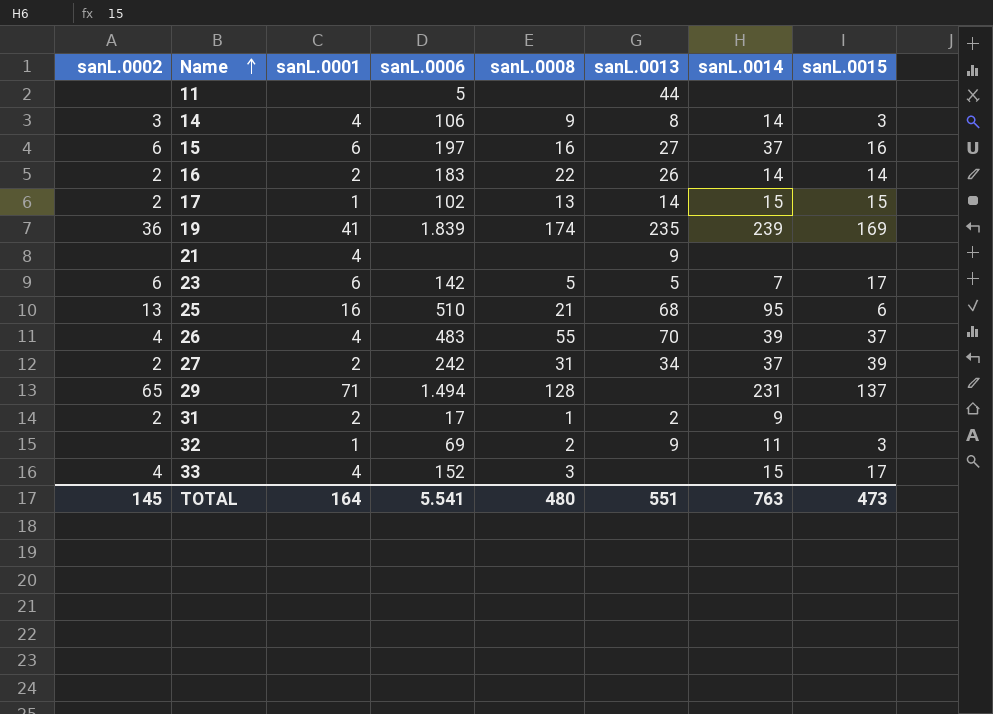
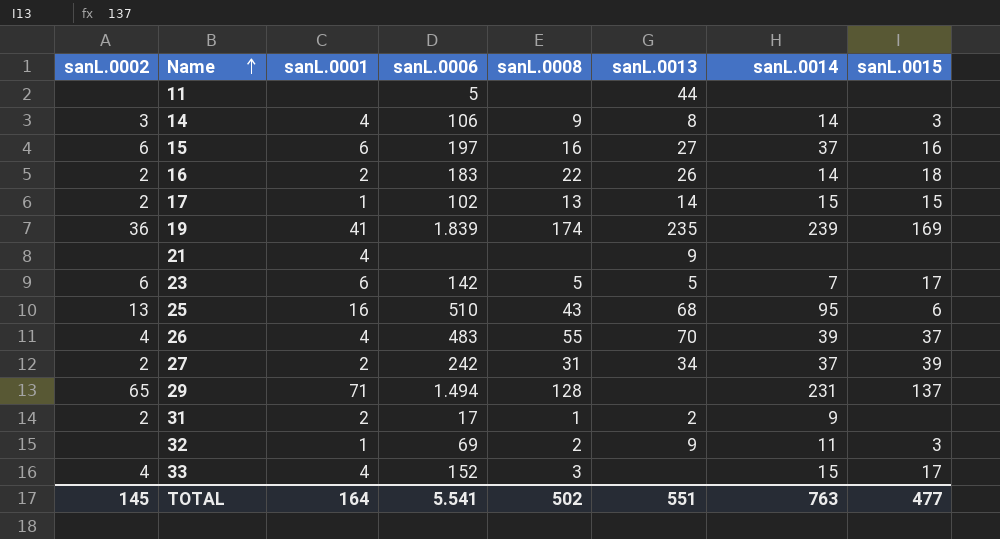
16 | sanL.0015: 14 -> 18
25 | sanL.0008: 21 -> 43
TOTAL | sanL.0008: 480 -> 502
TOTAL | sanL.0015: 473 -> 477

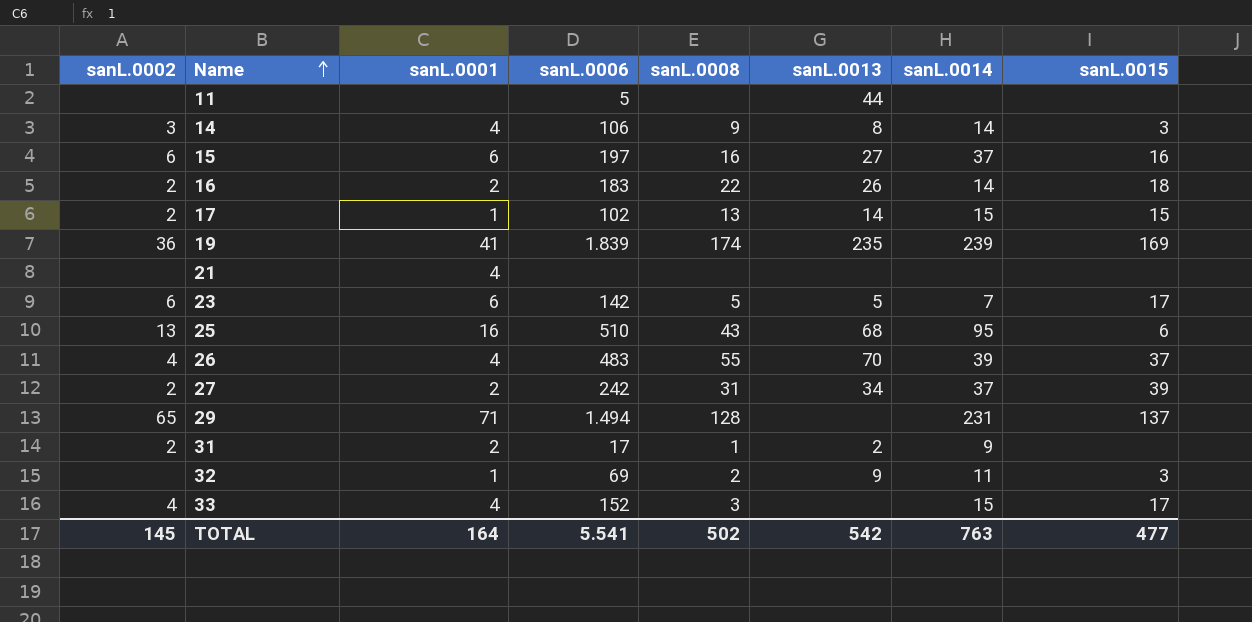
21 | sanL.0013: 9 -> none
TOTAL | sanL.0013: 551 -> 542

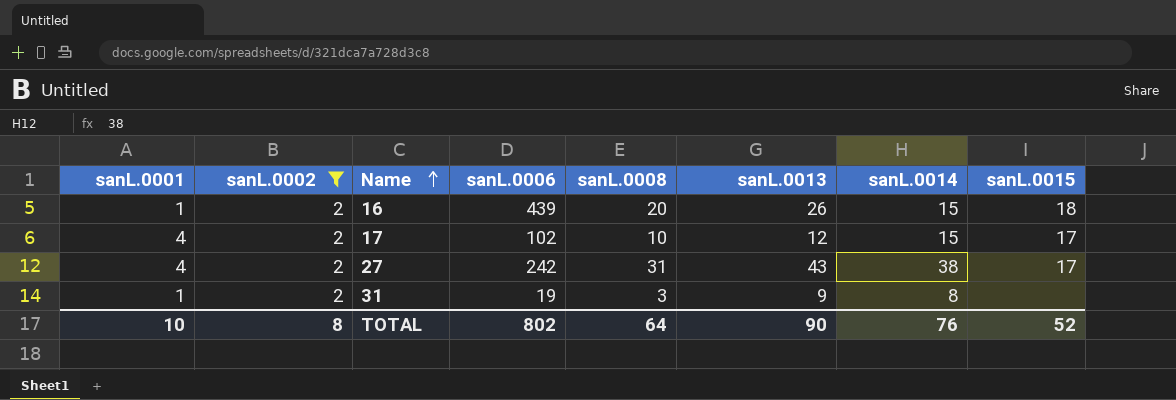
filter: none -> sanL.0002 = 2
column sanL.0001 | position: 3 -> 1
16 | sanL.0001: 2 -> 1
16 | sanL.0006: 183 -> 439
16 | sanL.0008: 22 -> 20
16 | sanL.0014: 14 -> 15
17 | sanL.0001: 1 -> 4
17 | sanL.0008: 13 -> 10
17 | sanL.0013: 14 -> 12
17 | sanL.0015: 15 -> 17
27 | sanL.0001: 2 -> 4
27 | sanL.0013: 34 -> 43
27 | sanL.0014: 37 -> 38
27 | sanL.0015: 39 -> 17
31 | sanL.0001: 2 -> 1
31 | sanL.0006: 17 -> 19
31 | sanL.0008: 1 -> 3
31 | sanL.0013: 2 -> 9
31 | sanL.0014: 9 -> 8
TOTAL | sanL.0001: 164 -> 10
TOTAL | sanL.0002: 145 -> 8
TOTAL | sanL.0006: 5.541 -> 802
TOTAL | sanL.0008: 502 -> 64
TOTAL | sanL.0013: 542 -> 90
TOTAL | sanL.0014: 763 -> 76
TOTAL | sanL.0015: 477 -> 52

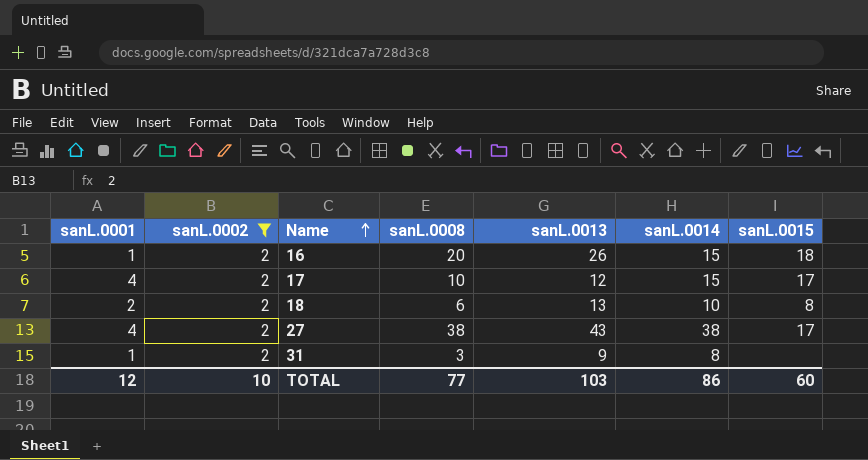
column sanL.0006 | position: 4 -> none
row 18: none -> 2 | 2 | 6 | 13 | 10 | 8
27 | sanL.0008: 31 -> 38
TOTAL | sanL.0001: 10 -> 12
TOTAL | sanL.0002: 8 -> 10
TOTAL | sanL.0008: 64 -> 77
TOTAL | sanL.0013: 90 -> 103
TOTAL | sanL.0014: 76 -> 86
TOTAL | sanL.0015: 52 -> 60

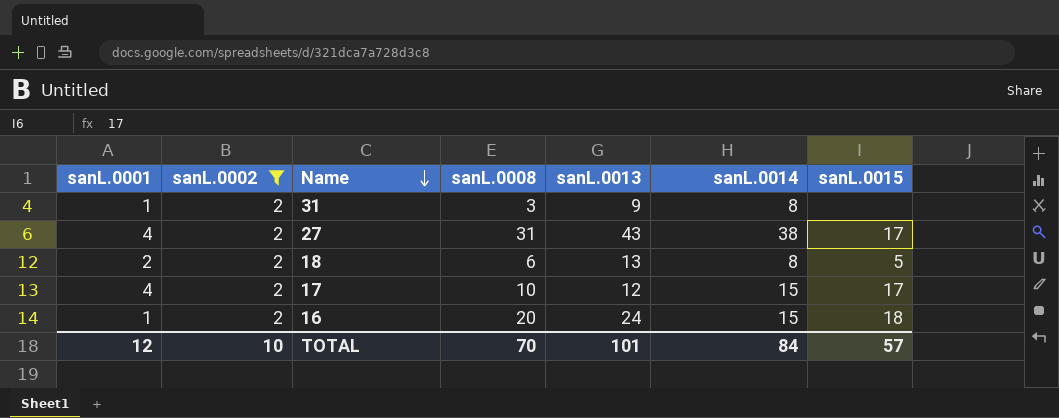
row order: Name ascending -> Name descending
27 | sanL.0008: 38 -> 31
18 | sanL.0014: 10 -> 8
18 | sanL.0015: 8 -> 5
16 | sanL.0013: 26 -> 24
TOTAL | sanL.0008: 77 -> 70
TOTAL | sanL.0013: 103 -> 101
TOTAL | sanL.0014: 86 -> 84
TOTAL | sanL.0015: 60 -> 57

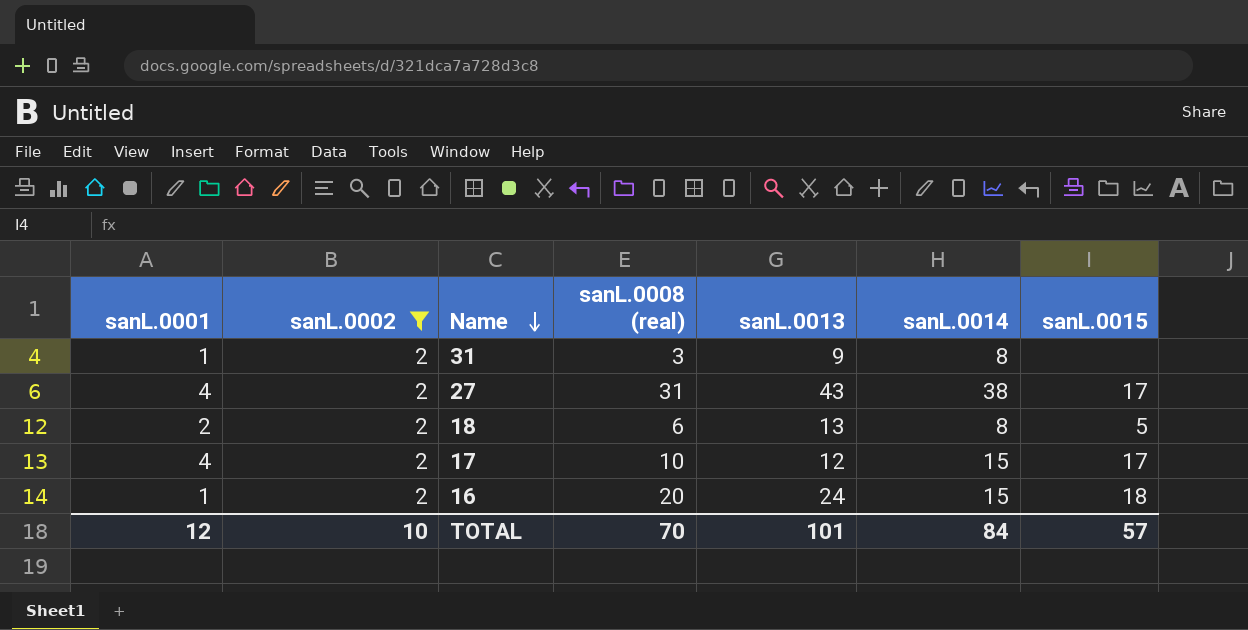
column name: sanL.0008 -> sanL.0008 (real)

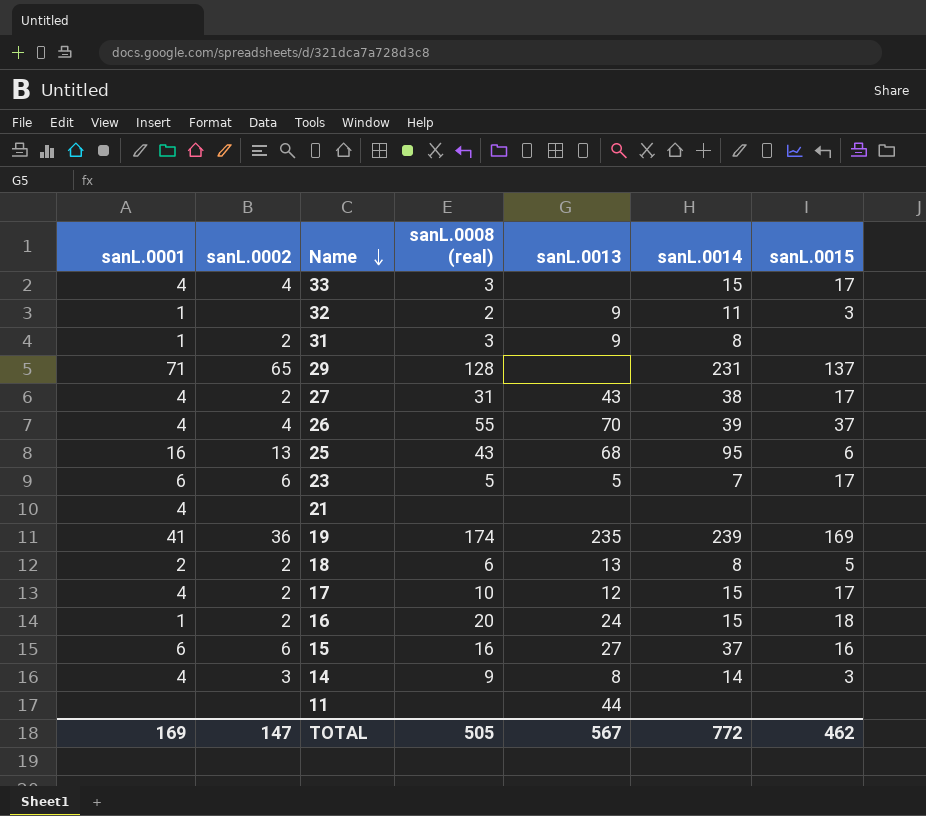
filter: sanL.0002 = 2 -> none
TOTAL | sanL.0001: 12 -> 169
TOTAL | sanL.0002: 10 -> 147
TOTAL | sanL.0008 (real): 70 -> 505
TOTAL | sanL.0013: 101 -> 567
TOTAL | sanL.0014: 84 -> 772
TOTAL | sanL.0015: 57 -> 462

